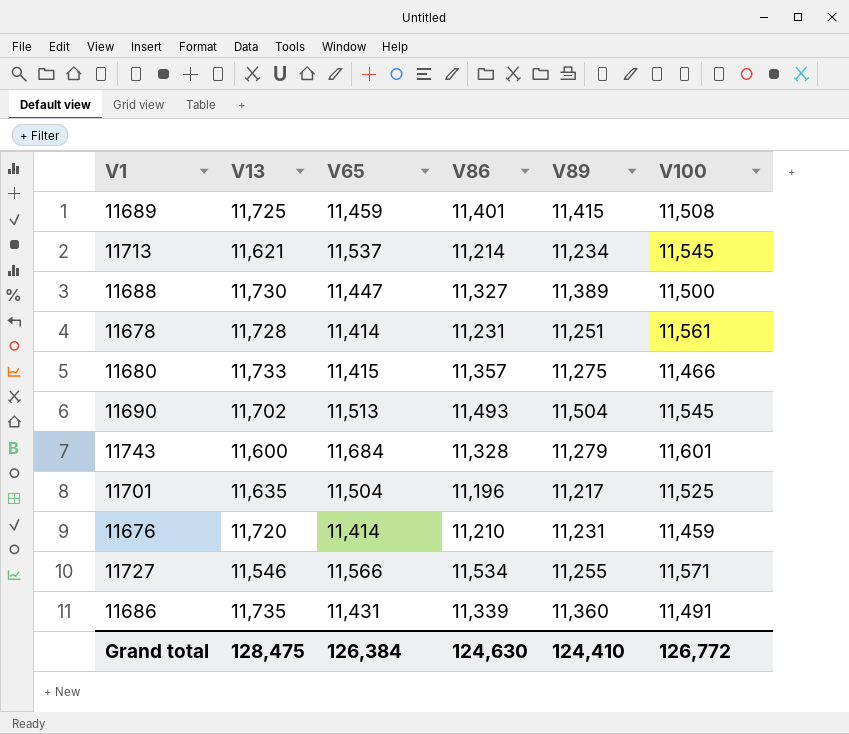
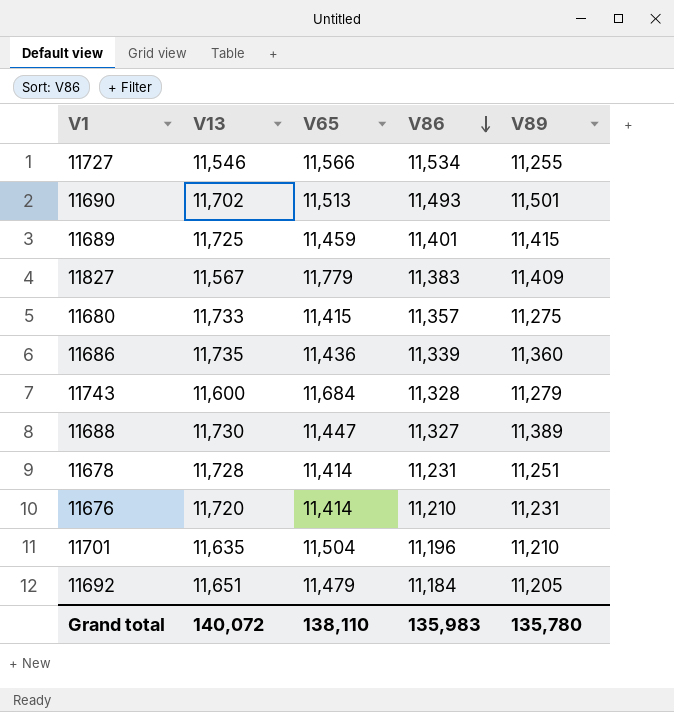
row order: none -> V86 descending
column V100 | position: 6 -> none
row 11713: 11,621 | 11,537 | 11,214 | 11,234 | 11,545 -> none
11690 | V89: 11,504 -> 11,501
row 11827: none -> 11,567 | 11,779 | 11,383 | 11,409
11686 | V65: 11,431 -> 11,436
11701 | V89: 11,217 -> 11,210
row 11692: none -> 11,651 | 11,479 | 11,184 | 11,205
Grand total | V13: 128,475 -> 140,072
Grand total | V65: 126,384 -> 138,110
Grand total | V86: 124,630 -> 135,983
Grand total | V89: 124,410 -> 135,780

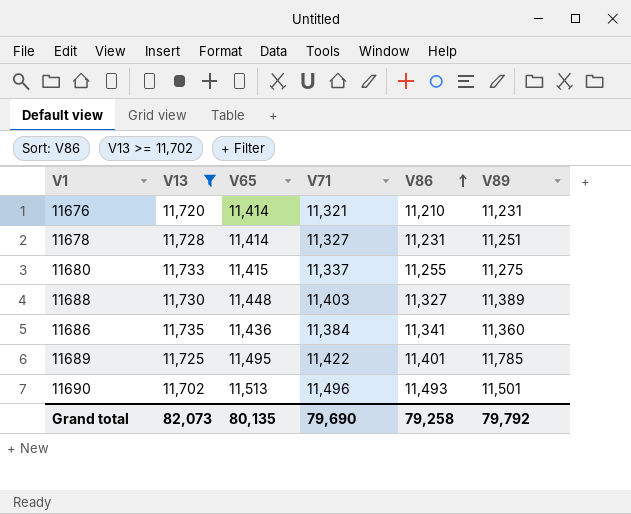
filter: none -> V13 >= 11,702
row order: V86 descending -> V86 ascending
column V71 | position: none -> 4
11680 | V86: 11,357 -> 11,255
11688 | V65: 11,447 -> 11,448
11686 | V86: 11,339 -> 11,341
11689 | V65: 11,459 -> 11,495
11689 | V89: 11,415 -> 11,785
Grand total | V13: 140,072 -> 82,073
Grand total | V65: 138,110 -> 80,135
Grand total | V86: 135,983 -> 79,258
Grand total | V89: 135,780 -> 79,792

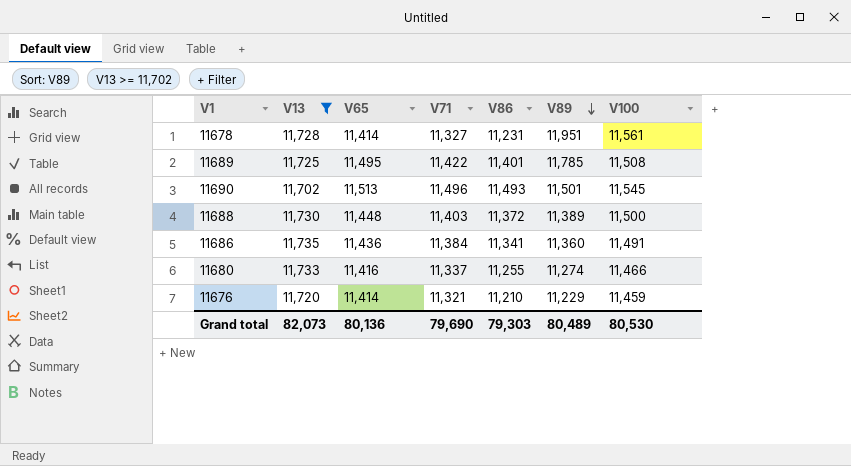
row order: V86 ascending -> V89 descending
column V100 | position: none -> 7
11678 | V89: 11,251 -> 11,951
11688 | V86: 11,327 -> 11,372
11680 | V65: 11,415 -> 11,416
11680 | V89: 11,275 -> 11,274
11676 | V89: 11,231 -> 11,229
Grand total | V65: 80,135 -> 80,136
Grand total | V86: 79,258 -> 79,303
Grand total | V89: 79,792 -> 80,489

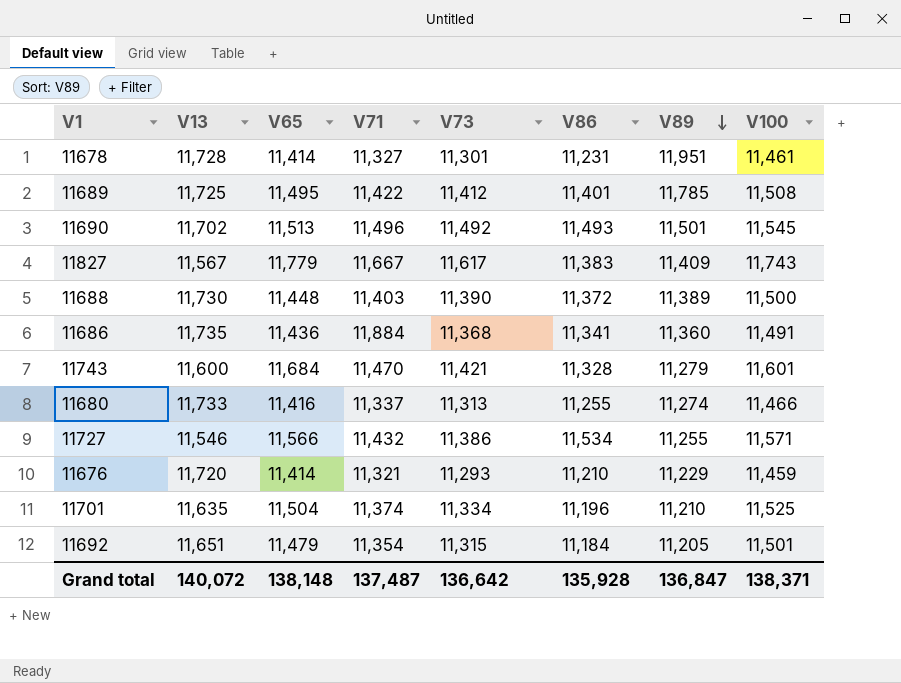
filter: V13 >= 11,702 -> none
column V73 | position: none -> 5
11678 | V100: 11,561 -> 11,461
11686 | V71: 11,384 -> 11,884
Grand total | V13: 82,073 -> 140,072
Grand total | V65: 80,136 -> 138,148
Grand total | V71: 79,690 -> 137,487
Grand total | V86: 79,303 -> 135,928
Grand total | V89: 80,489 -> 136,847
Grand total | V100: 80,530 -> 138,371

